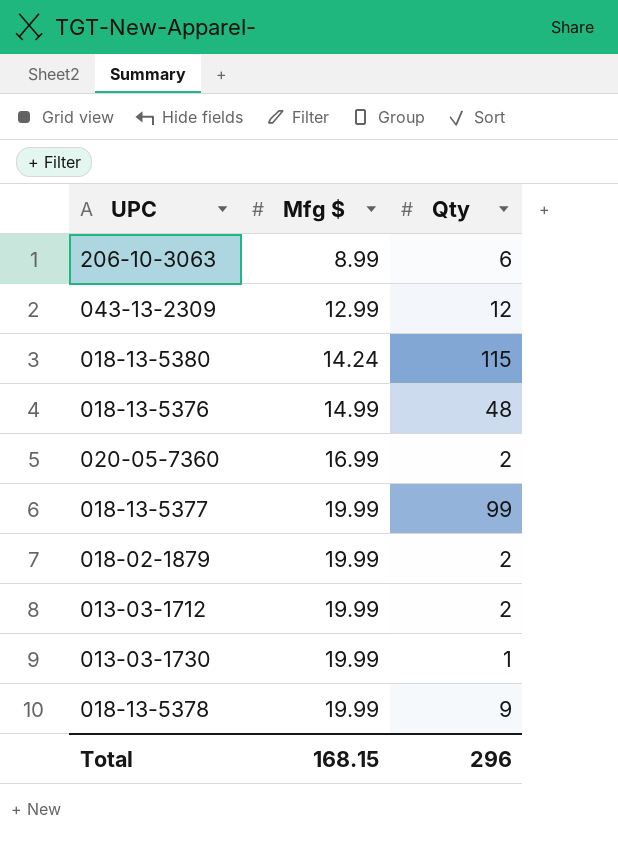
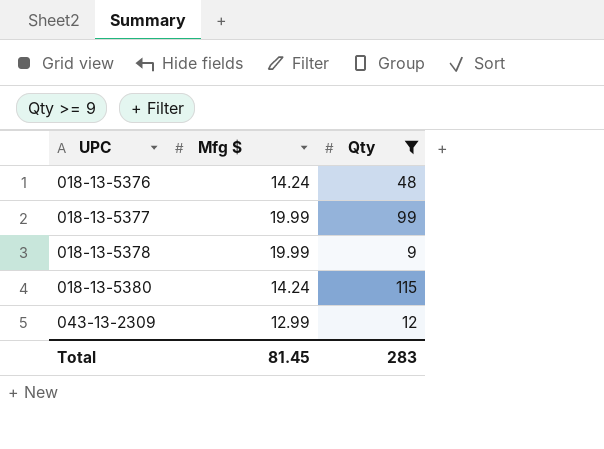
filter: none -> Qty >= 9
row order: Mfg $ ascending -> UPC ascending
018-13-5376 | Mfg $: 14.99 -> 14.24
Total | Mfg $: 168.15 -> 81.45
Total | Qty: 296 -> 283

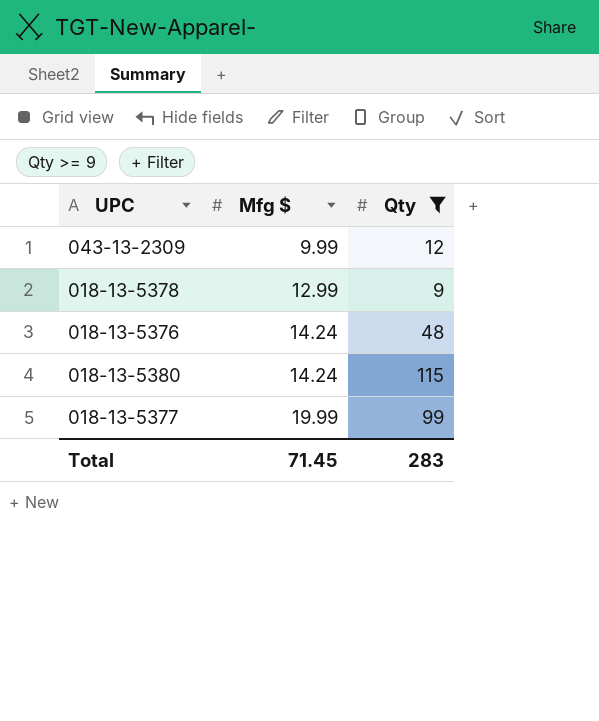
row order: UPC ascending -> Mfg $ ascending
043-13-2309 | Mfg $: 12.99 -> 9.99
018-13-5378 | Mfg $: 19.99 -> 12.99
Total | Mfg $: 81.45 -> 71.45

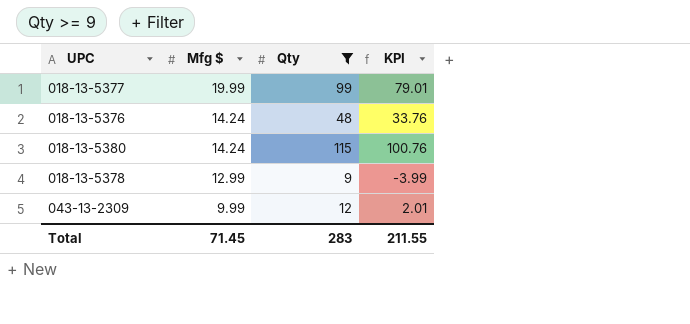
row order: Mfg $ ascending -> Mfg $ descending
column KPI | formula: none -> [Qty] - [Mfg $]

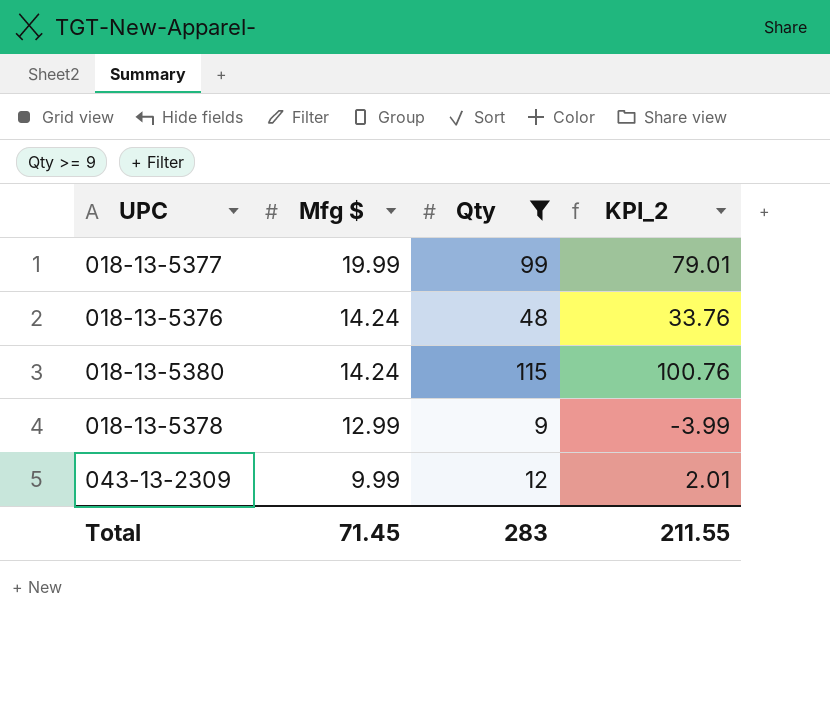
column name: KPI -> KPI_2

